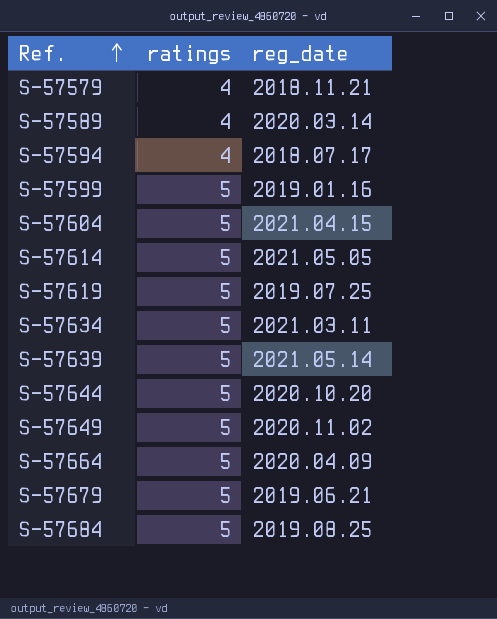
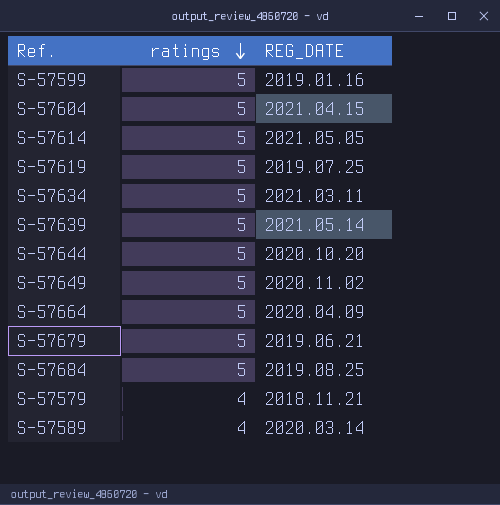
row order: Ref. ascending -> ratings descending
column name: reg_date -> REG_DATE
row S-57594: 4 | 2018.07.17 -> none

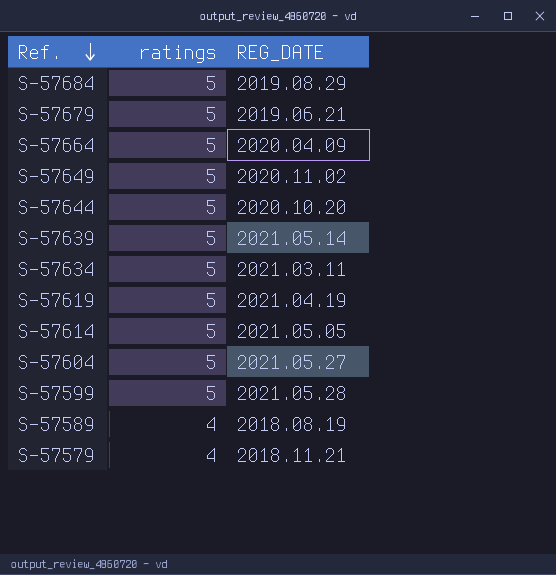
row order: ratings descending -> Ref. descending
S-57684 | REG_DATE: 2019.08.25 -> 2019.08.29
S-57619 | REG_DATE: 2019.07.25 -> 2021.04.19
S-57604 | REG_DATE: 2021.04.15 -> 2021.05.27
S-57599 | REG_DATE: 2019.01.16 -> 2021.05.28
S-57589 | REG_DATE: 2020.03.14 -> 2018.08.19

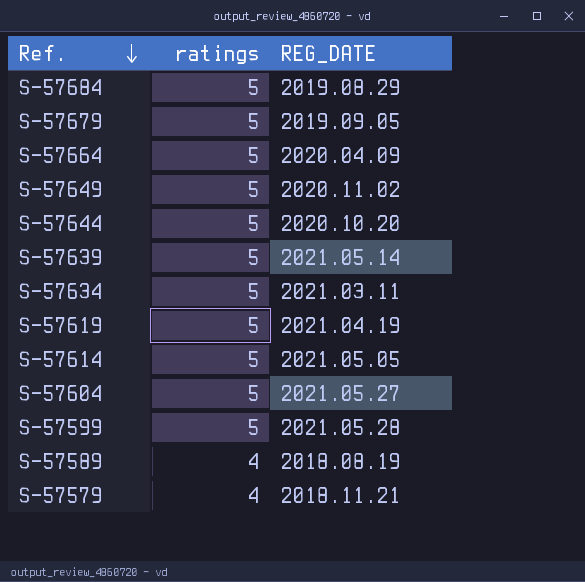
S-57679 | REG_DATE: 2019.06.21 -> 2019.09.05

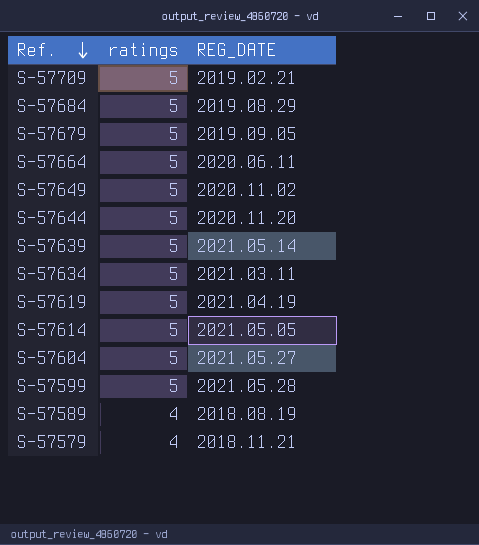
row S-57709: none -> 5 | 2019.02.21
S-57664 | REG_DATE: 2020.04.09 -> 2020.06.11
S-57644 | REG_DATE: 2020.10.20 -> 2020.11.20

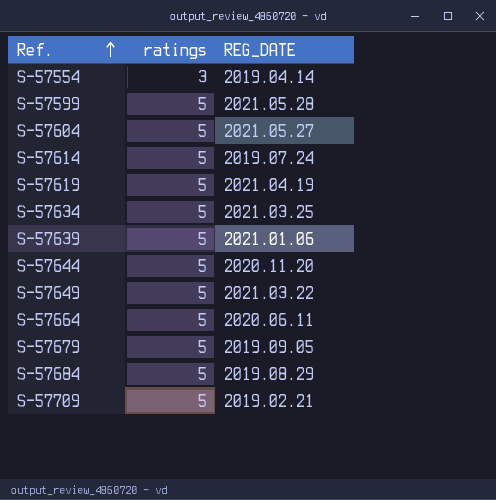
row order: Ref. descending -> Ref. ascending
row S-57589: 4 | 2018.08.19 -> none
row S-57579: 4 | 2018.11.21 -> none
row S-57554: none -> 3 | 2019.04.14
S-57614 | REG_DATE: 2021.05.05 -> 2019.07.24
S-57634 | REG_DATE: 2021.03.11 -> 2021.03.25
S-57639 | REG_DATE: 2021.05.14 -> 2021.01.06
S-57649 | REG_DATE: 2020.11.02 -> 2021.03.22

